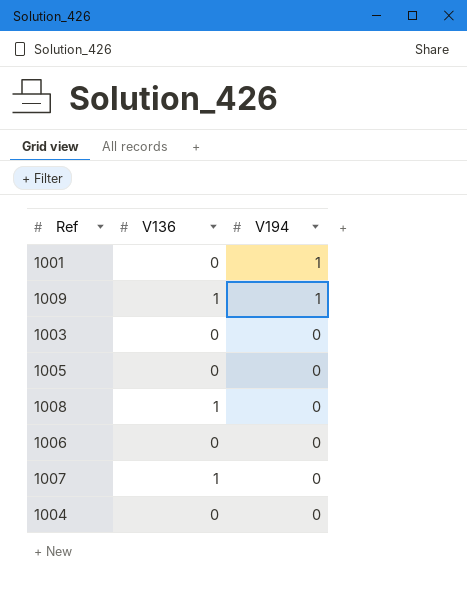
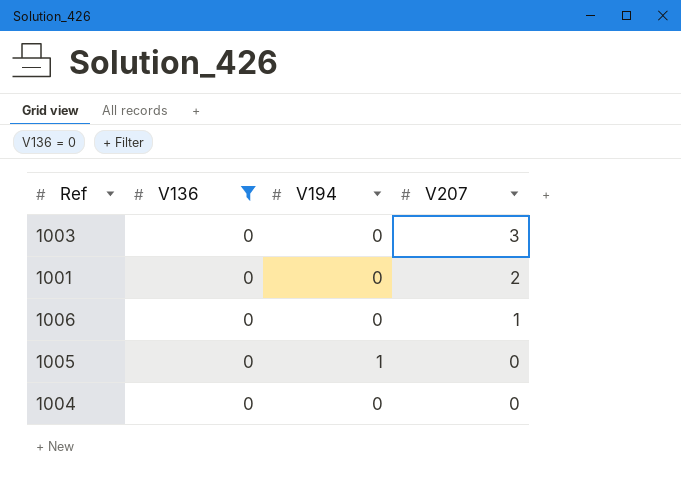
filter: none -> V136 = 0
row order: V194 descending -> V207 descending
column V207 | position: none -> 4
1001 | V194: 1 -> 0
1005 | V194: 0 -> 1

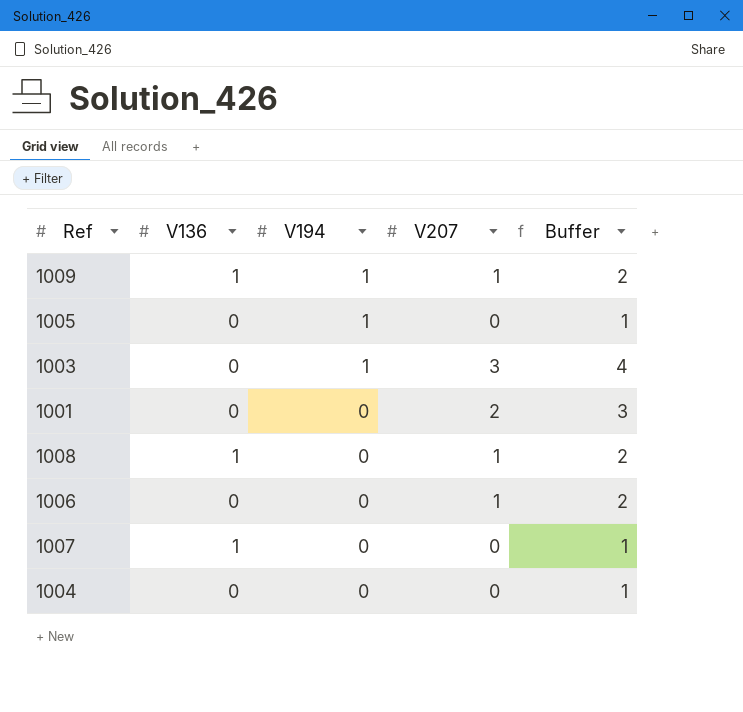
filter: V136 = 0 -> none
row order: V207 descending -> V194 descending
column Buffer | formula: none -> [V207] + 1
1003 | V194: 0 -> 1

